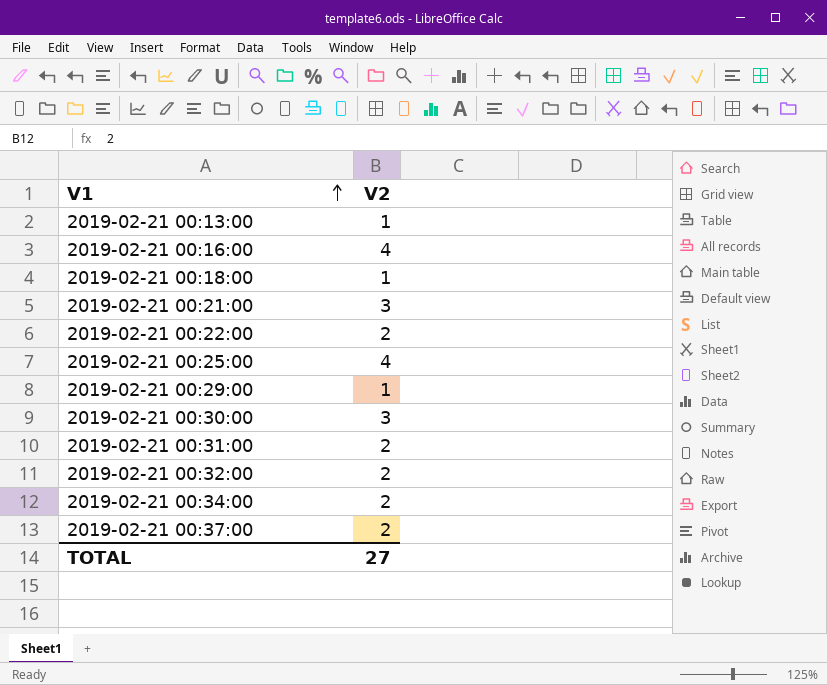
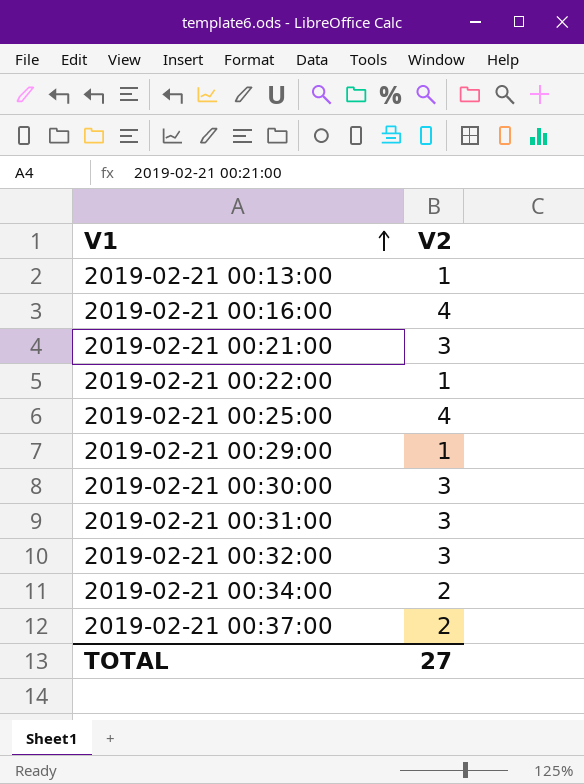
row 2019-02-21 00:18:00: 1 -> none
2019-02-21 00:22:00 | V2: 2 -> 1
2019-02-21 00:31:00 | V2: 2 -> 3
2019-02-21 00:32:00 | V2: 2 -> 3

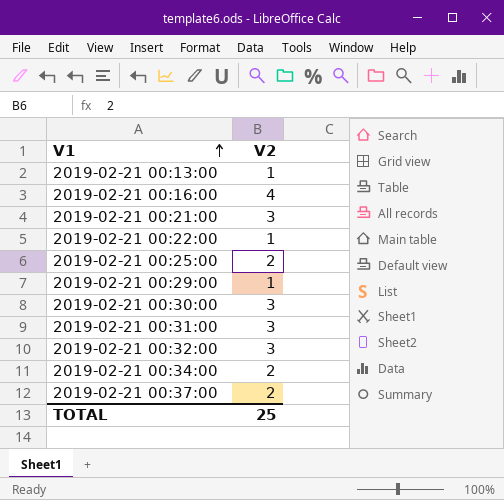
2019-02-21 00:25:00 | V2: 4 -> 2
TOTAL | V2: 27 -> 25

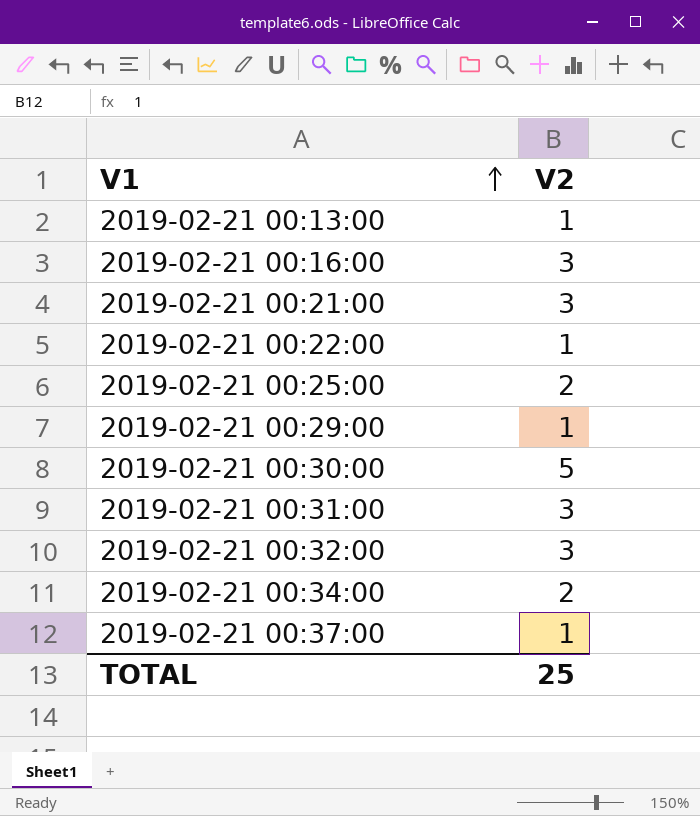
2019-02-21 00:16:00 | V2: 4 -> 3
2019-02-21 00:30:00 | V2: 3 -> 5
2019-02-21 00:37:00 | V2: 2 -> 1

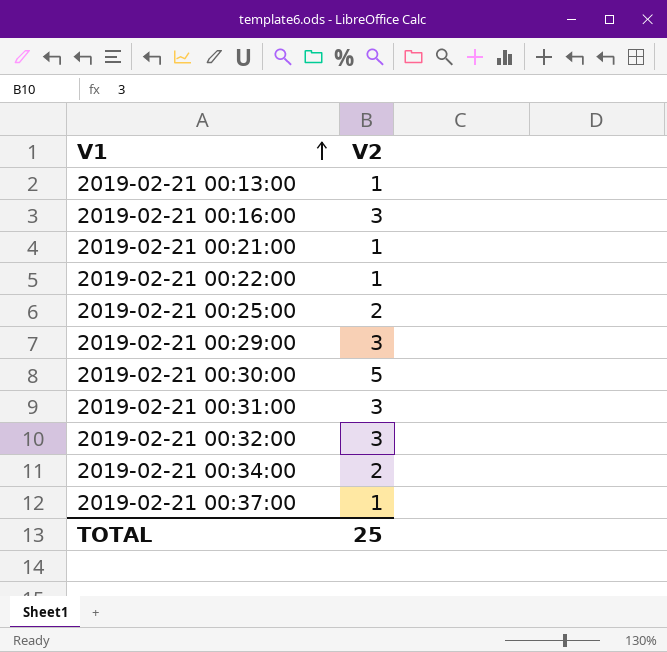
2019-02-21 00:21:00 | V2: 3 -> 1
2019-02-21 00:29:00 | V2: 1 -> 3

